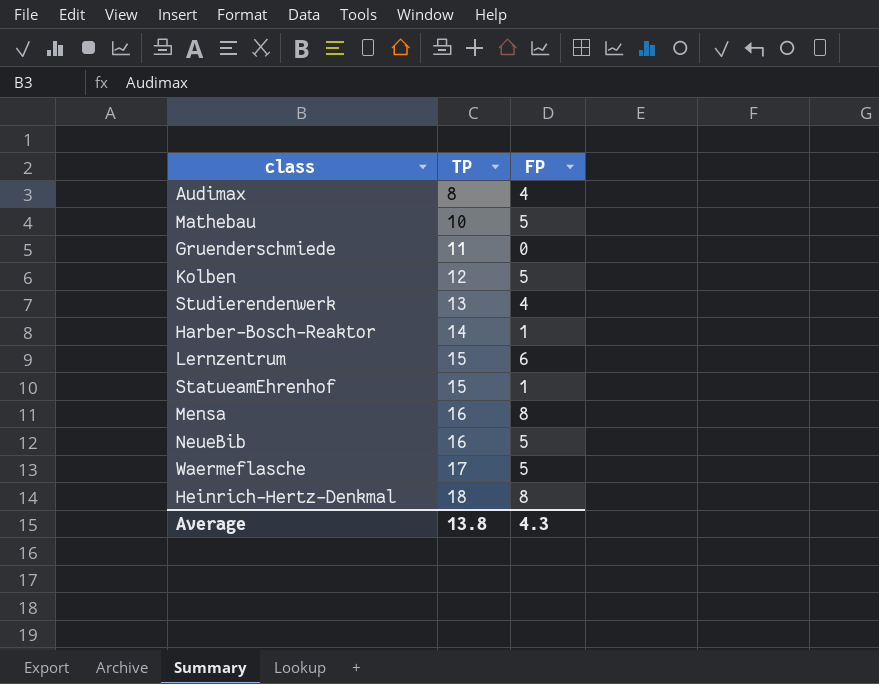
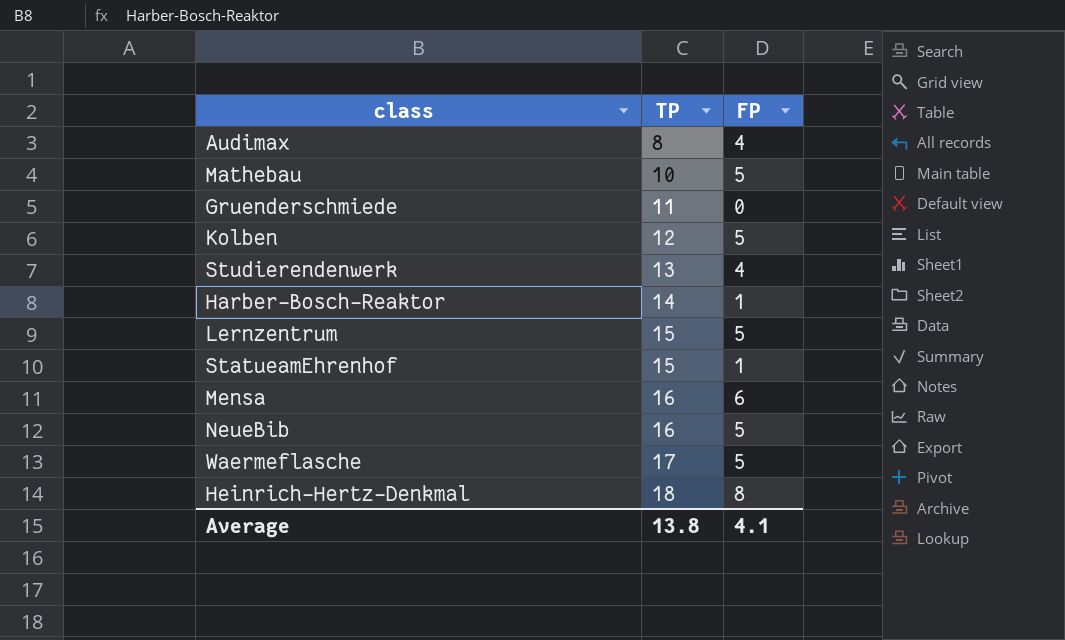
Lernzentrum | FP: 6 -> 5
Mensa | FP: 8 -> 6
Average | FP: 4.3 -> 4.1

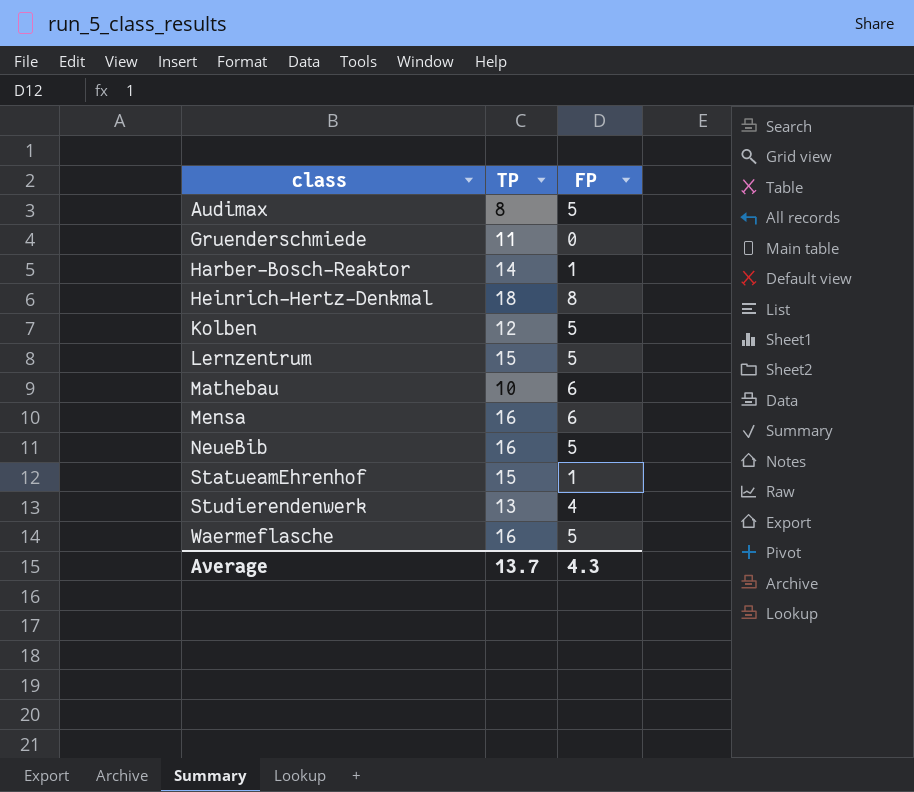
row order: TP ascending -> class ascending
Audimax | FP: 4 -> 5
Mathebau | FP: 5 -> 6
Waermeflasche | TP: 17 -> 16
Average | TP: 13.8 -> 13.7
Average | FP: 4.1 -> 4.3

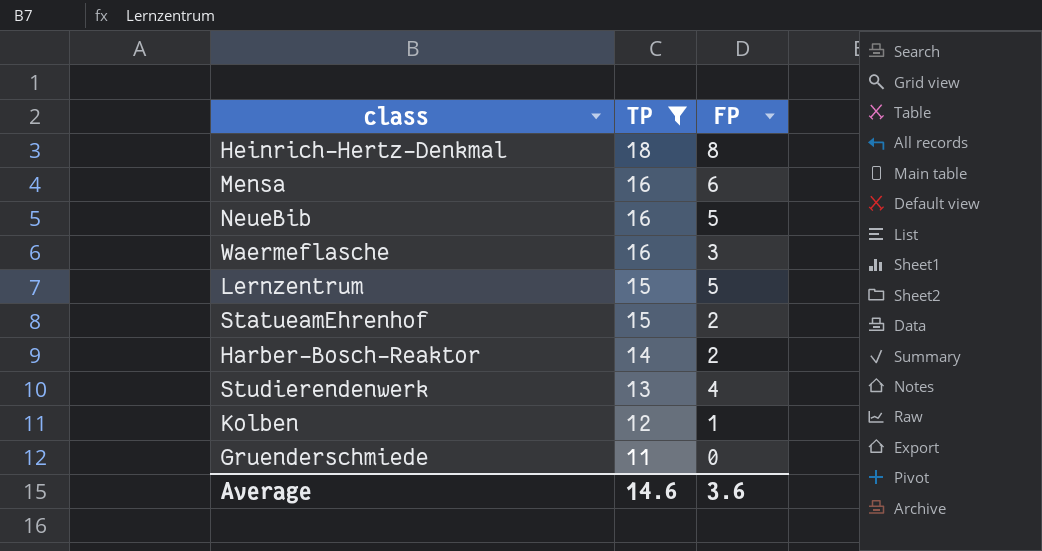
filter: none -> TP >= 11
row order: class ascending -> TP descending
Waermeflasche | FP: 5 -> 3
StatueamEhrenhof | FP: 1 -> 2
Harber-Bosch-Reaktor | FP: 1 -> 2
Kolben | FP: 5 -> 1
Average | TP: 13.7 -> 14.6
Average | FP: 4.3 -> 3.6

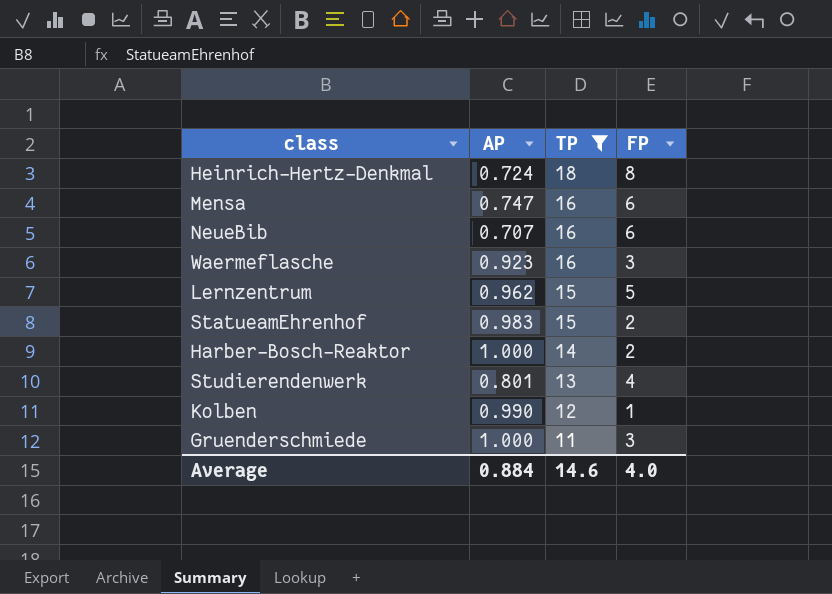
column AP | position: none -> 2
NeueBib | FP: 5 -> 6
Gruenderschmiede | FP: 0 -> 3
Average | FP: 3.6 -> 4.0

